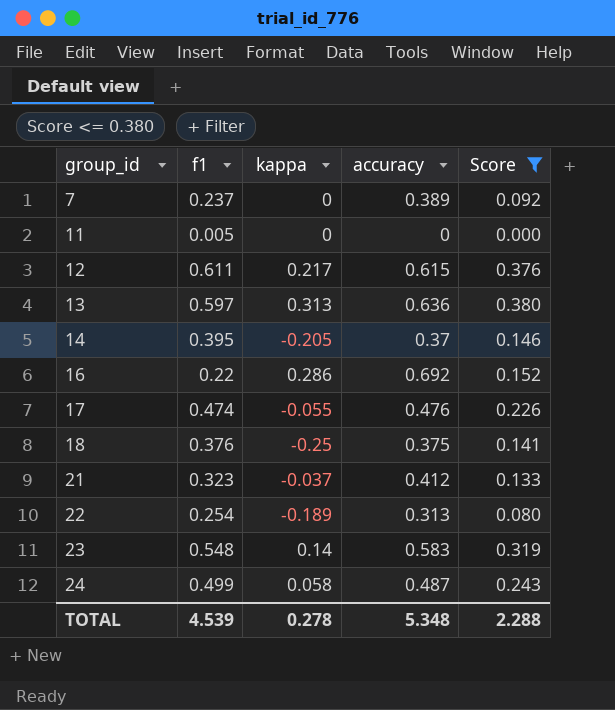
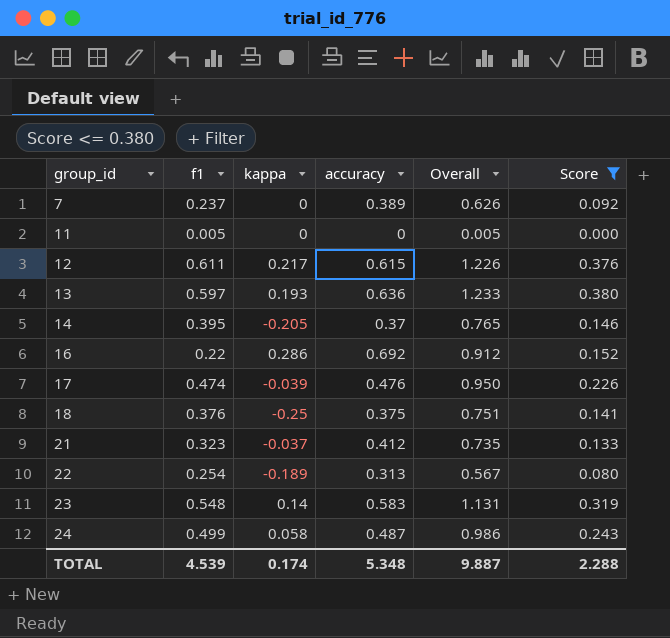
column Overall | formula: none -> [f1] + [accuracy]
13 | kappa: 0.313 -> 0.193
17 | kappa: -0.055 -> -0.039
TOTAL | kappa: 0.278 -> 0.174

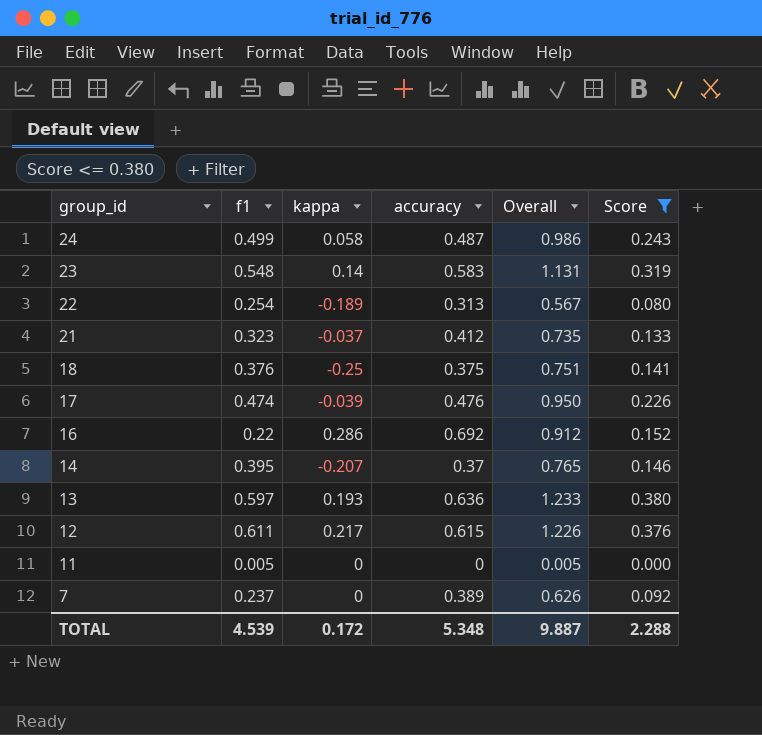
row order: group_id ascending -> group_id descending
14 | kappa: -0.205 -> -0.207
TOTAL | kappa: 0.174 -> 0.172

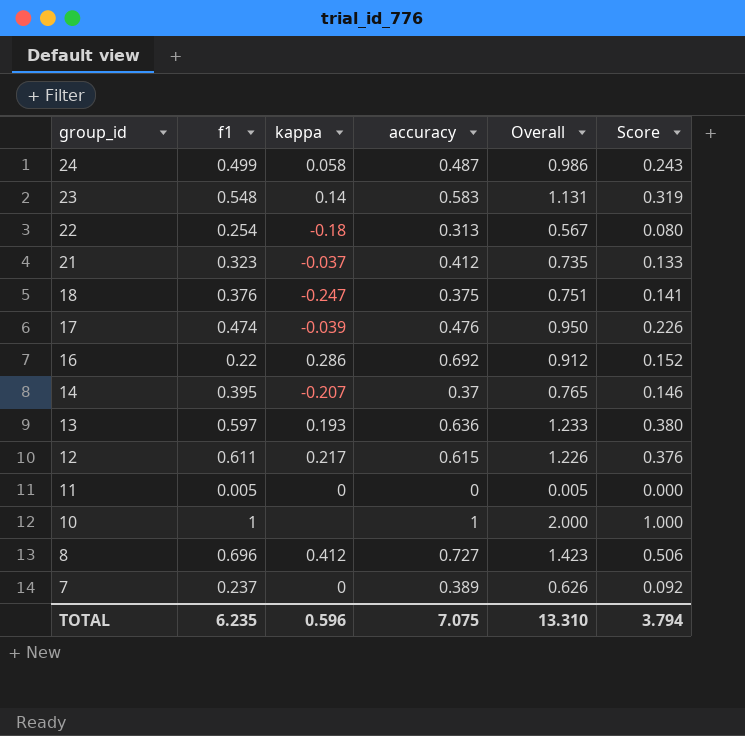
filter: Score <= 0.380 -> none
22 | kappa: -0.189 -> -0.18
18 | kappa: -0.25 -> -0.247
TOTAL | f1: 4.539 -> 6.235
TOTAL | kappa: 0.172 -> 0.596
TOTAL | accuracy: 5.348 -> 7.075
TOTAL | Overall: 9.887 -> 13.310
TOTAL | Score: 2.288 -> 3.794

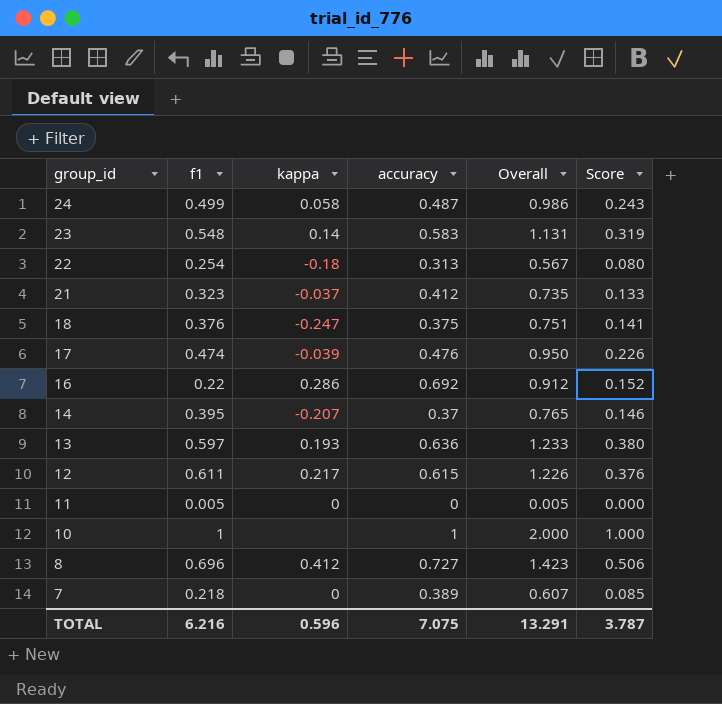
7 | f1: 0.237 -> 0.218
7 | Overall: 0.626 -> 0.607
7 | Score: 0.092 -> 0.085
TOTAL | f1: 6.235 -> 6.216
TOTAL | Overall: 13.310 -> 13.291
TOTAL | Score: 3.794 -> 3.787

